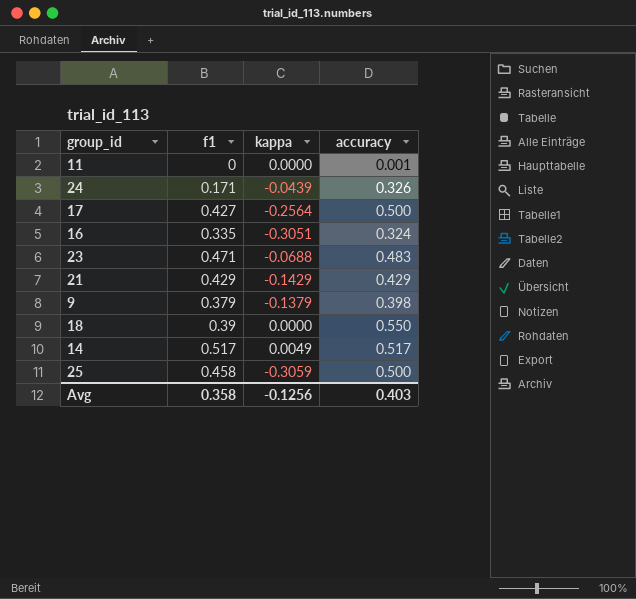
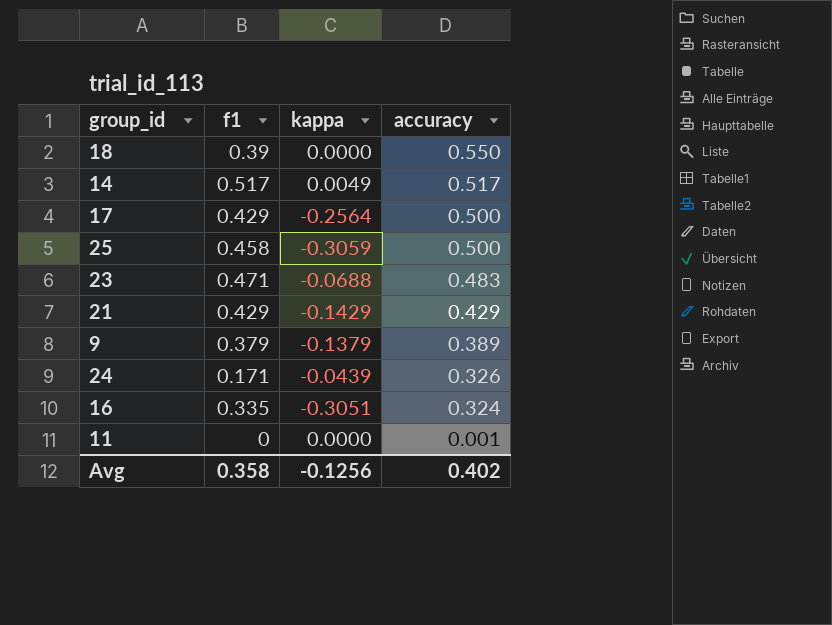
row order: none -> accuracy descending
17 | f1: 0.427 -> 0.429
9 | accuracy: 0.398 -> 0.389
Avg | accuracy: 0.403 -> 0.402

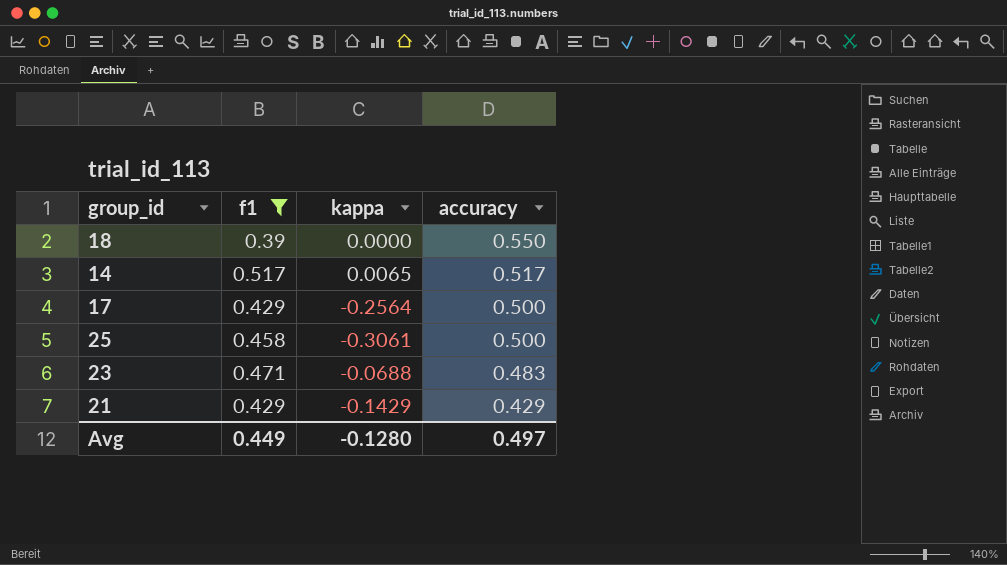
filter: none -> f1 >= 0.39
14 | kappa: 0.0049 -> 0.0065
25 | kappa: -0.3059 -> -0.3061
Avg | f1: 0.358 -> 0.449
Avg | kappa: -0.1256 -> -0.1280
Avg | accuracy: 0.402 -> 0.497

